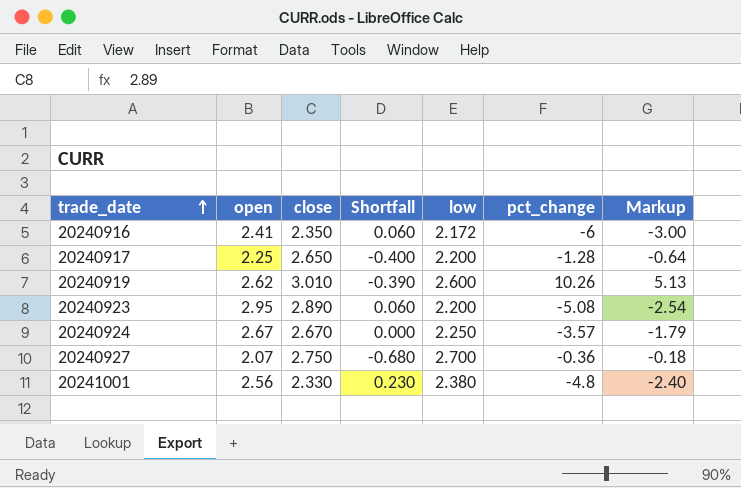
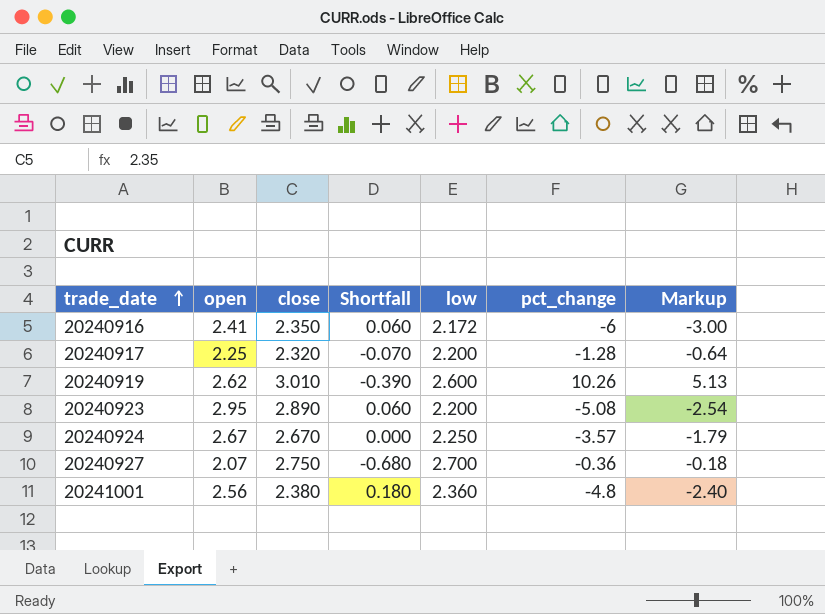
20240917 | close: 2.650 -> 2.320
20240917 | Shortfall: -0.400 -> -0.070
20241001 | close: 2.330 -> 2.380
20241001 | Shortfall: 0.230 -> 0.180
20241001 | low: 2.380 -> 2.360

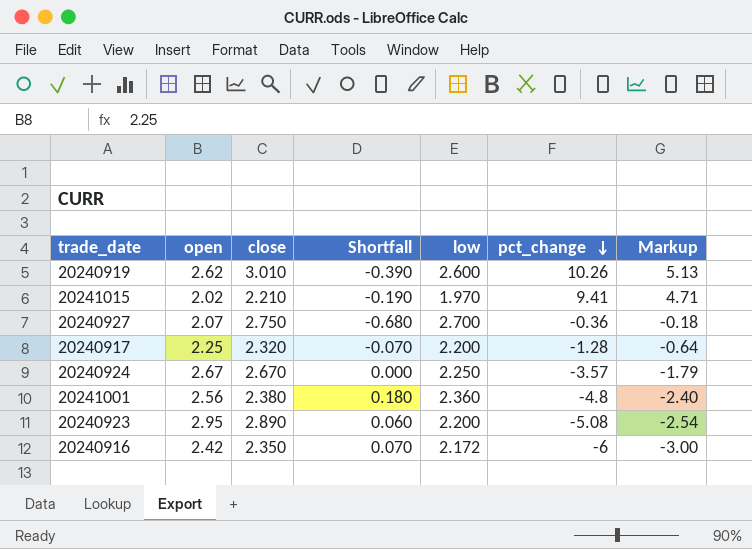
row order: trade_date ascending -> pct_change descending
row 20241015: none -> 2.02 | 2.210 | -0.190 | 1.970 | 9.41 | 4.71
20240916 | open: 2.41 -> 2.42
20240916 | Shortfall: 0.060 -> 0.070

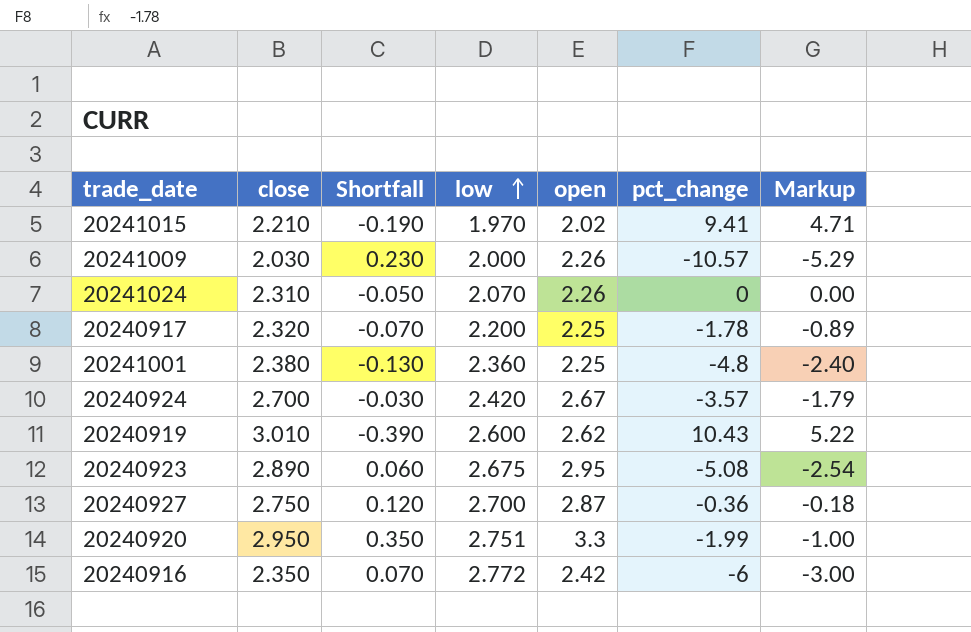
row order: pct_change descending -> low ascending
column open | position: 2 -> 5
row 20241009: none -> 2.030 | 0.230 | 2.000 | 2.26 | -10.57 | -5.29
row 20241024: none -> 2.310 | -0.050 | 2.070 | 2.26 | 0 | 0.00
20240917 | pct_change: -1.28 -> -1.78
20240917 | Markup: -0.64 -> -0.89
20241001 | Shortfall: 0.180 -> -0.130
20241001 | open: 2.56 -> 2.25
20240924 | close: 2.670 -> 2.700
20240924 | Shortfall: 0.000 -> -0.030
20240924 | low: 2.250 -> 2.420
20240919 | pct_change: 10.26 -> 10.43
20240919 | Markup: 5.13 -> 5.22
20240923 | low: 2.200 -> 2.675
20240927 | Shortfall: -0.680 -> 0.120
20240927 | open: 2.07 -> 2.87
row 20240920: none -> 2.950 | 0.350 | 2.751 | 3.3 | -1.99 | -1.00
20240916 | low: 2.172 -> 2.772

